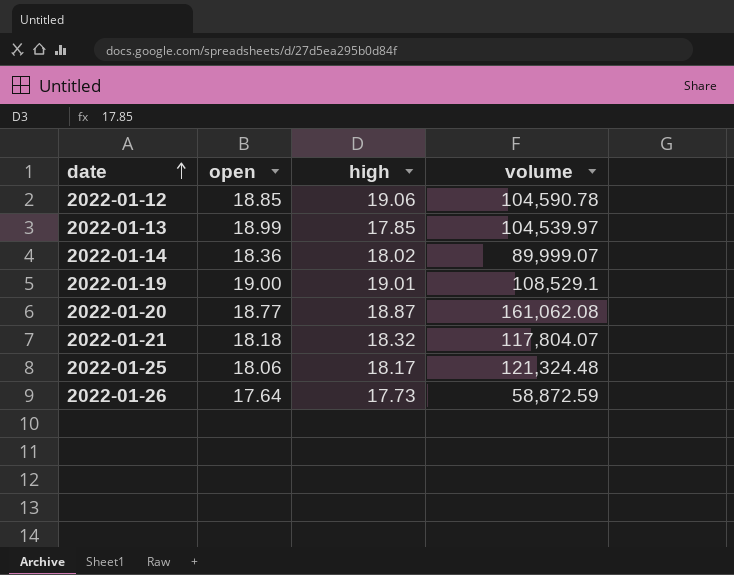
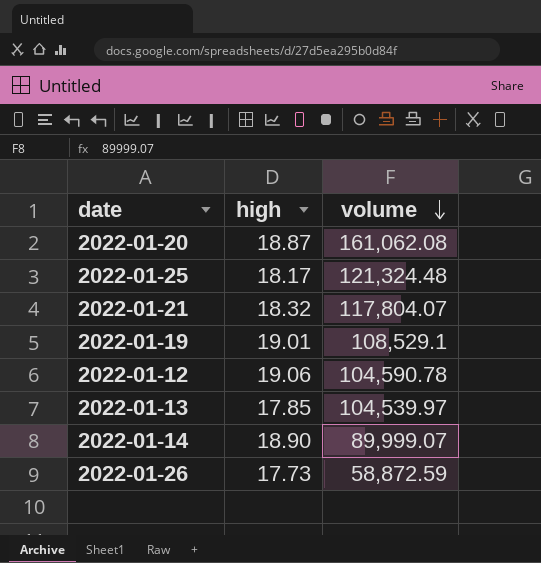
row order: date ascending -> volume descending
column open | position: 2 -> none
2022-01-14 | high: 18.02 -> 18.90

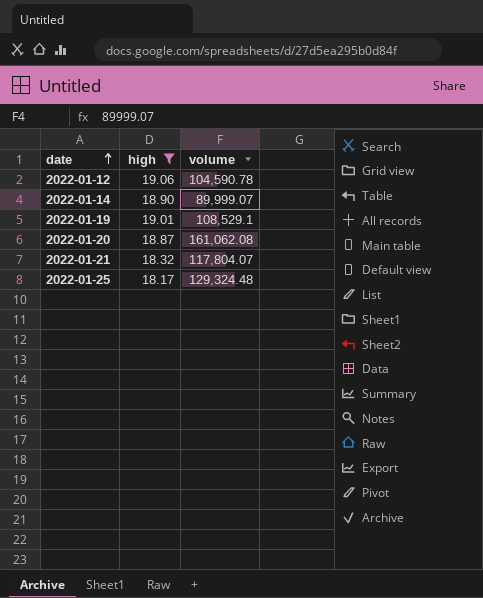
filter: none -> high >= 18.17
row order: volume descending -> date ascending
2022-01-25 | volume: 121,324.48 -> 129,324.48

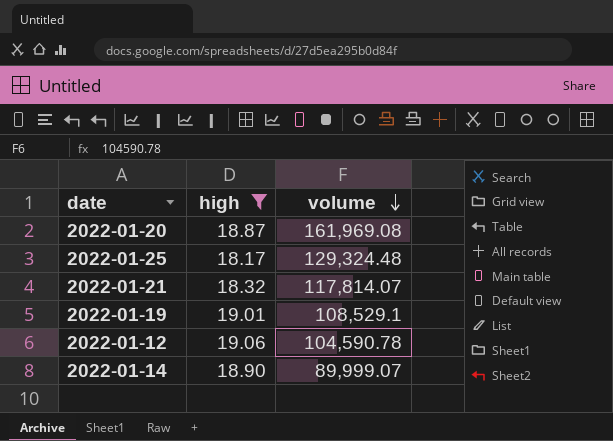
row order: date ascending -> volume descending
2022-01-20 | volume: 161,062.08 -> 161,969.08
2022-01-21 | volume: 117,804.07 -> 117,814.07

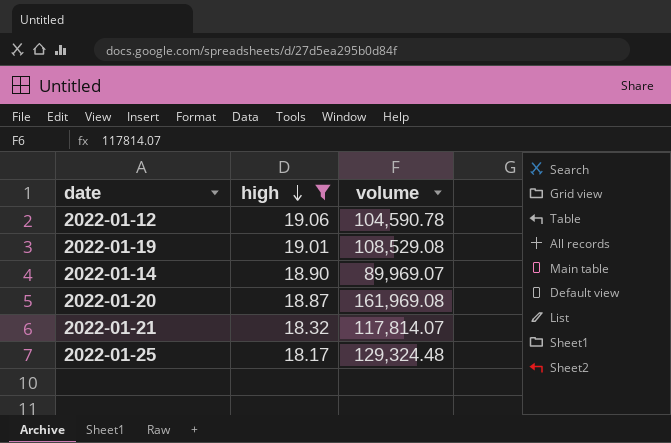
row order: volume descending -> high descending
2022-01-19 | volume: 108,529.1 -> 108,529.08
2022-01-14 | volume: 89,999.07 -> 89,969.07

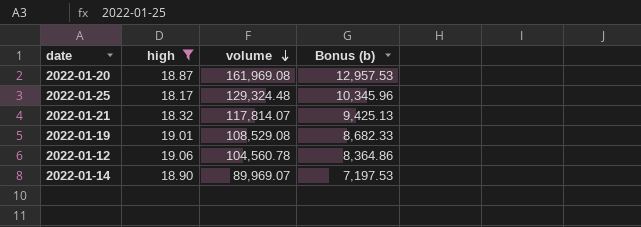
row order: high descending -> volume descending
column Bonus (b) | formula: none -> [volume] * 0.08
2022-01-12 | volume: 104,590.78 -> 104,560.78

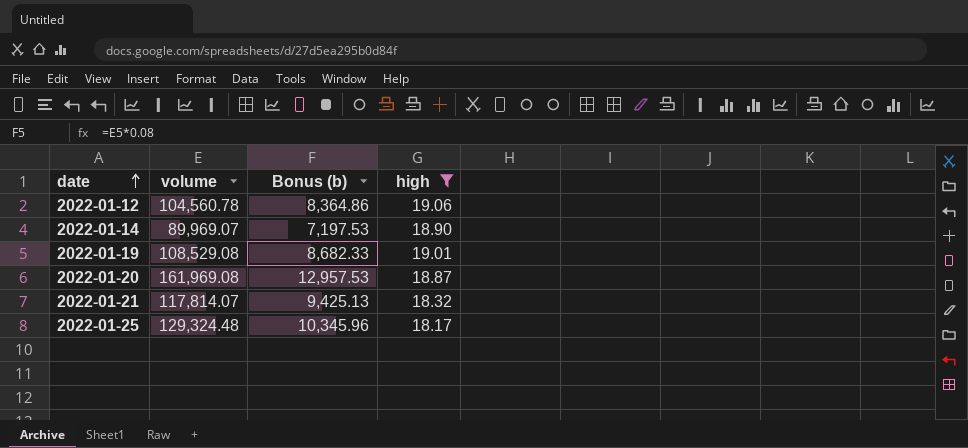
row order: volume descending -> date ascending
column high | position: 2 -> 4

